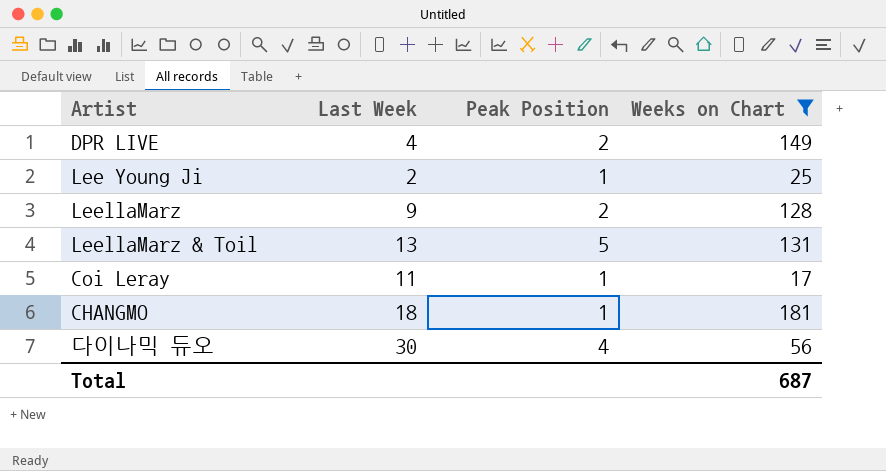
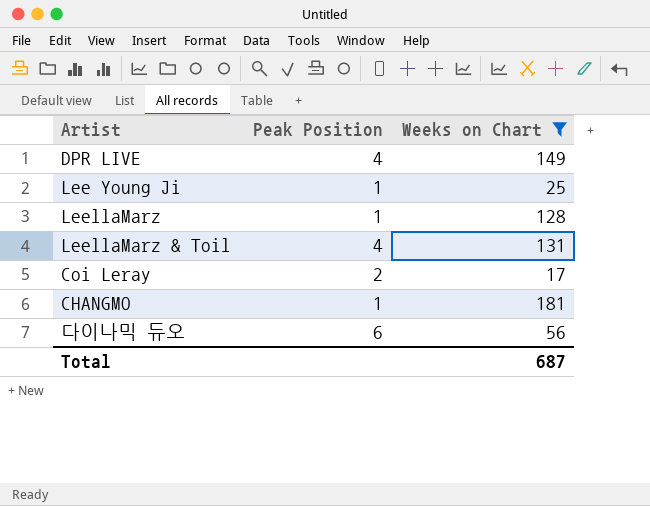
column Last Week | position: 2 -> none
DPR LIVE | Peak Position: 2 -> 4
LeellaMarz | Peak Position: 2 -> 1
LeellaMarz & Toil | Peak Position: 5 -> 4
Coi Leray | Peak Position: 1 -> 2
다이나믹 듀오 | Peak Position: 4 -> 6

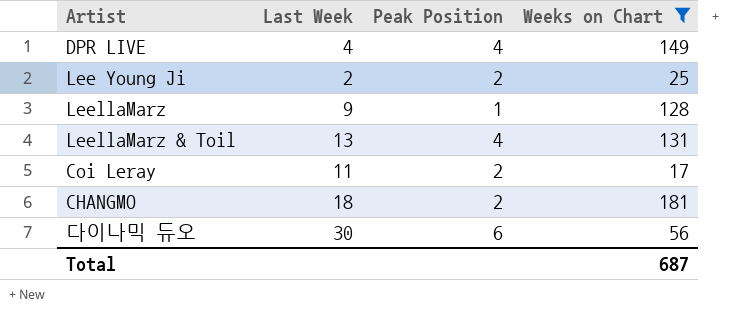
column Last Week | position: none -> 2
Lee Young Ji | Peak Position: 1 -> 2
CHANGMO | Peak Position: 1 -> 2

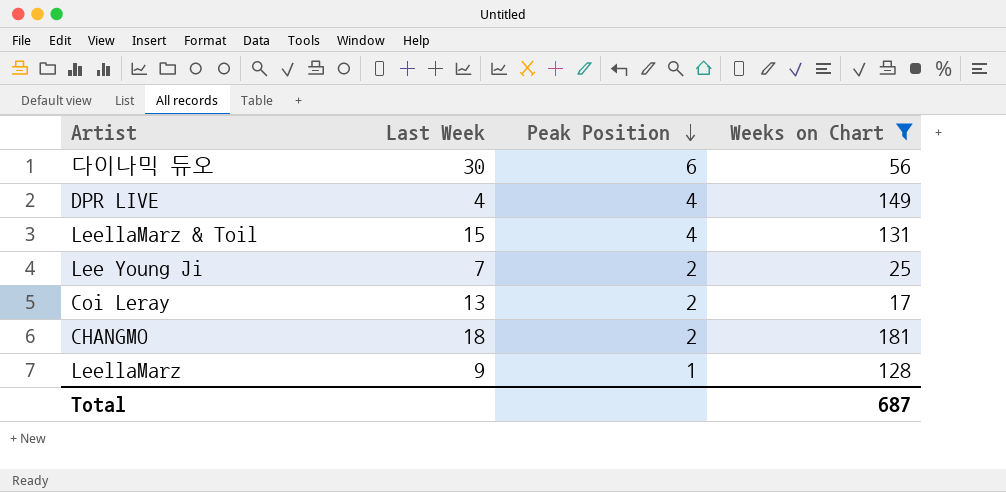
row order: none -> Peak Position descending
LeellaMarz & Toil | Last Week: 13 -> 15
Lee Young Ji | Last Week: 2 -> 7
Coi Leray | Last Week: 11 -> 13

